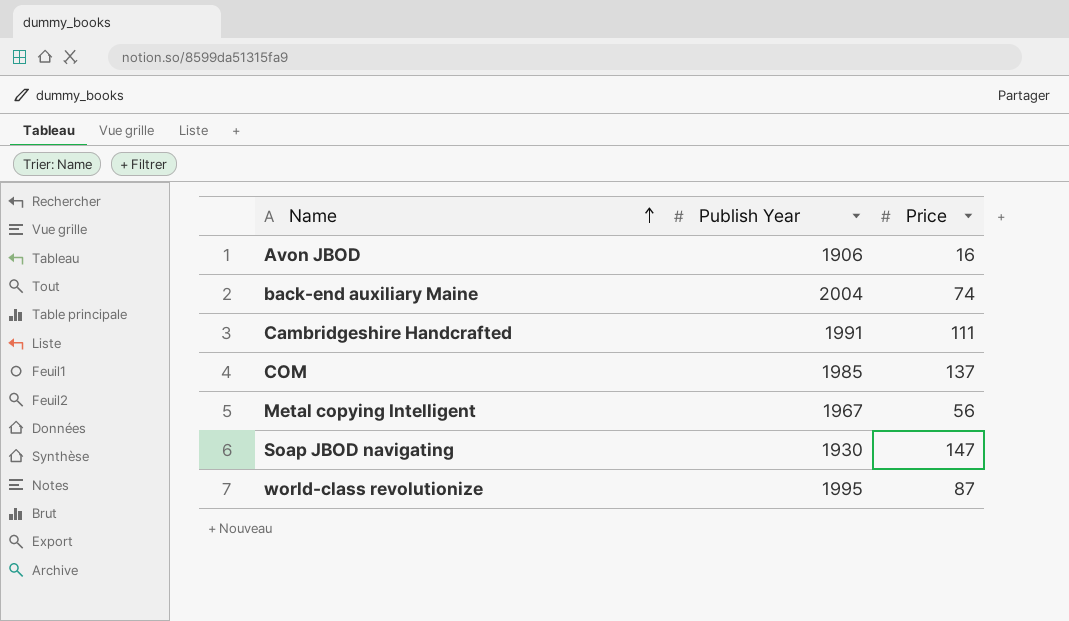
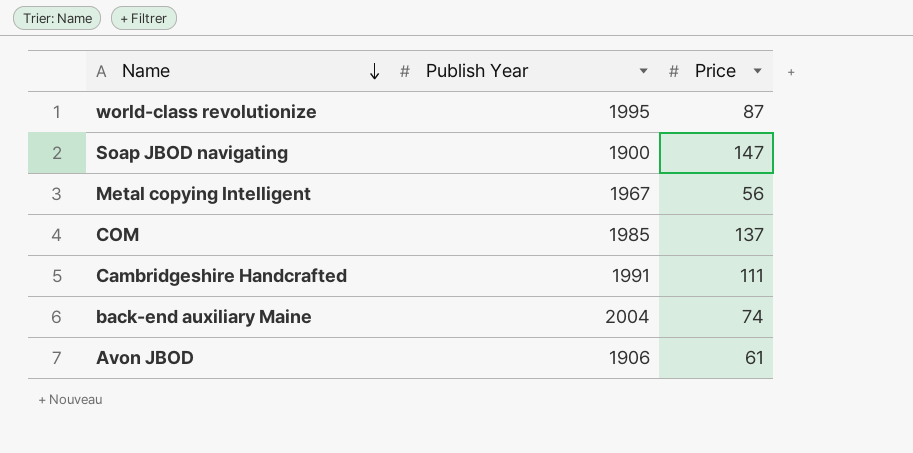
row order: Name ascending -> Name descending
Soap JBOD navigating | Publish Year: 1930 -> 1900
Avon JBOD | Price: 16 -> 61

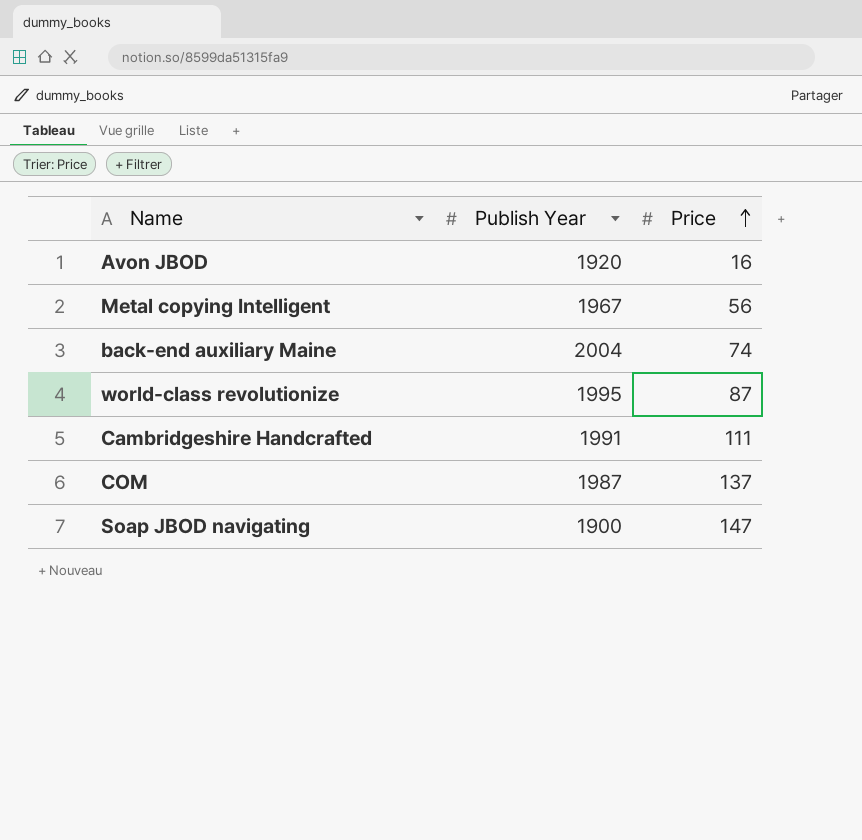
row order: Name descending -> Price ascending
Avon JBOD | Publish Year: 1906 -> 1920
Avon JBOD | Price: 61 -> 16
COM | Publish Year: 1985 -> 1987

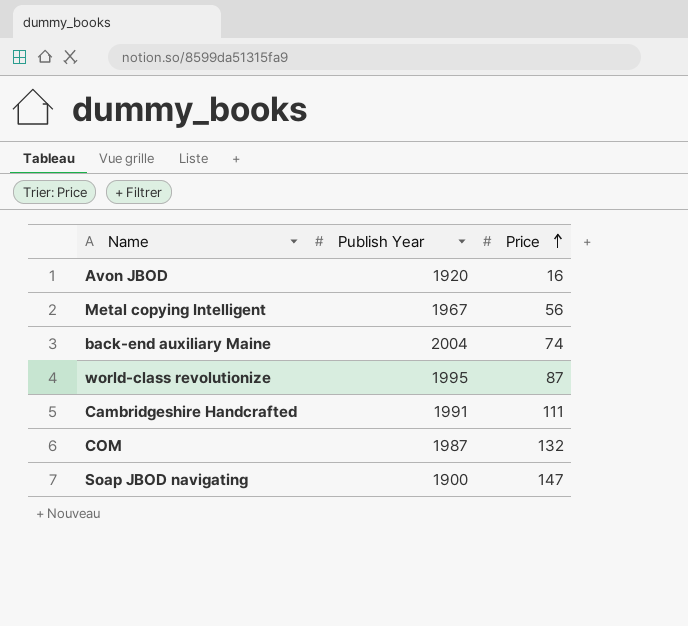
COM | Price: 137 -> 132

